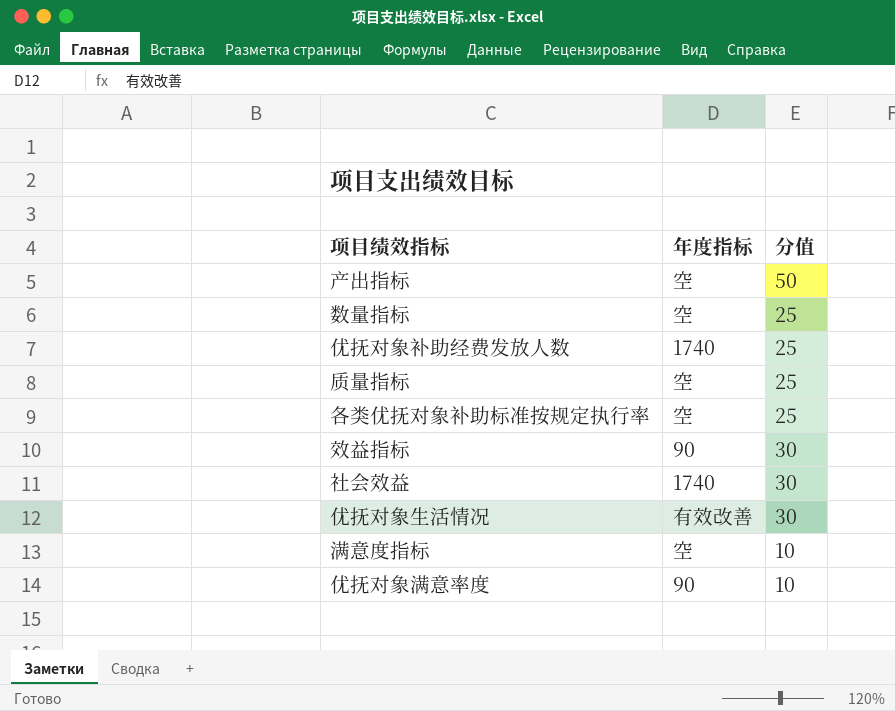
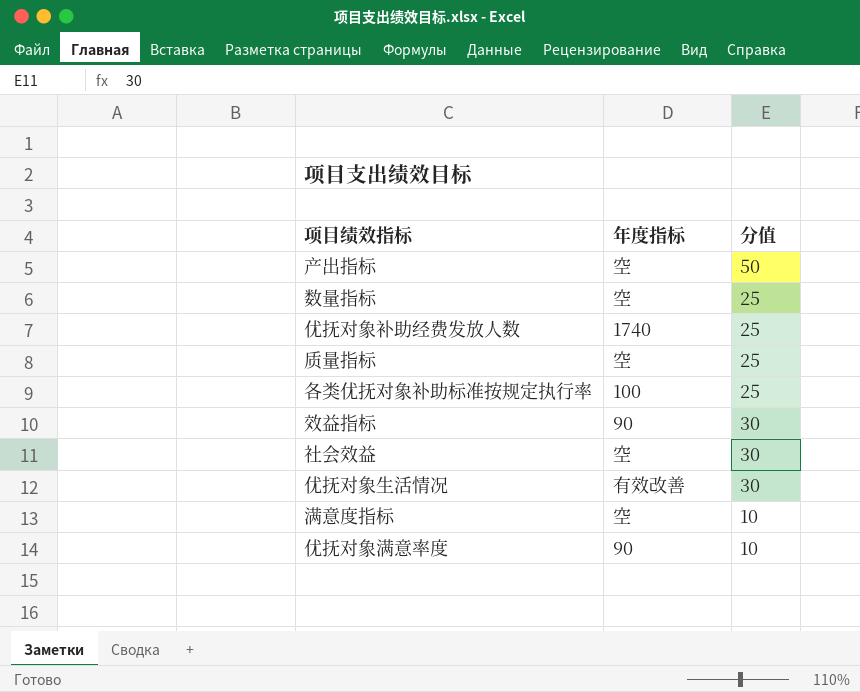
各类优抚对象补助标准按规定执行率 | 年度指标: 空 -> 100
社会效益 | 年度指标: 1740 -> 空

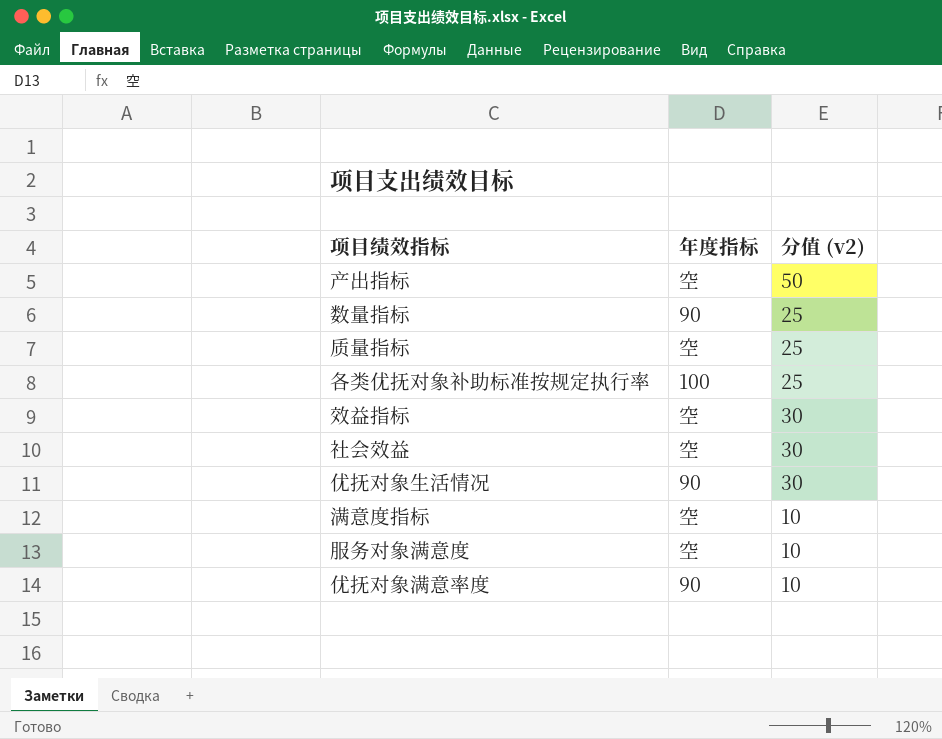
column name: 分值 -> 分值 (v2)
row 优抚对象补助经费发放人数: 1740 | 25 -> none
数量指标 | 年度指标: 空 -> 90
效益指标 | 年度指标: 90 -> 空
优抚对象生活情况 | 年度指标: 有效改善 -> 90
row 服务对象满意度: none -> 空 | 10

